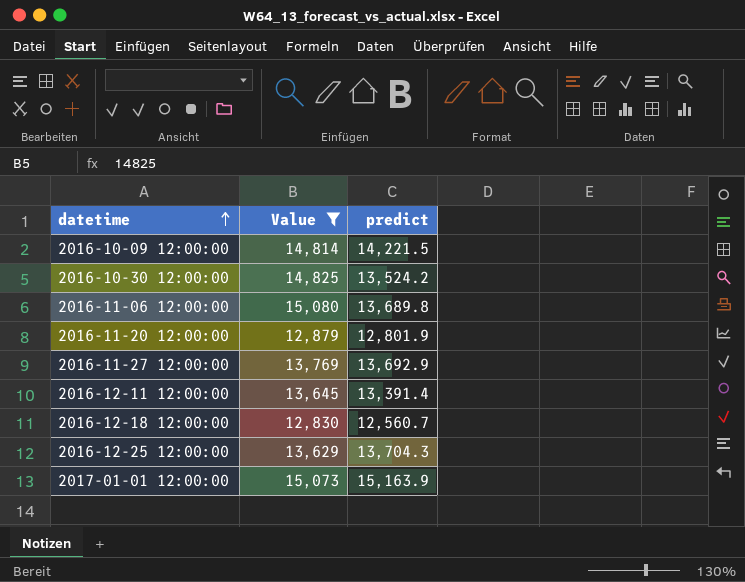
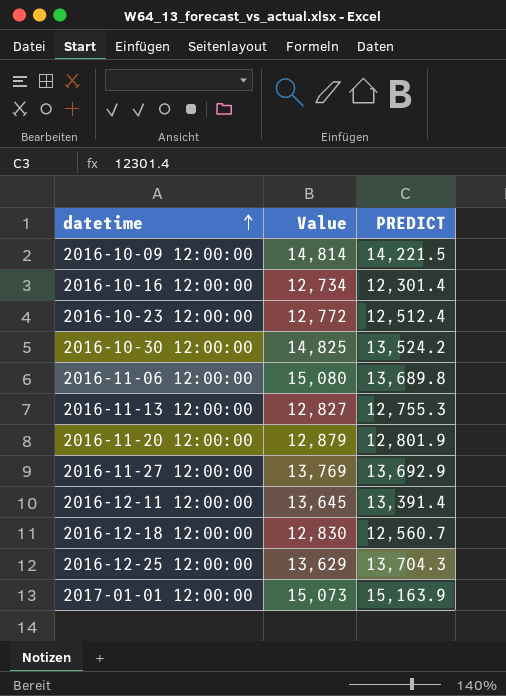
filter: Value >= 12,830 -> none
column name: predict -> PREDICT

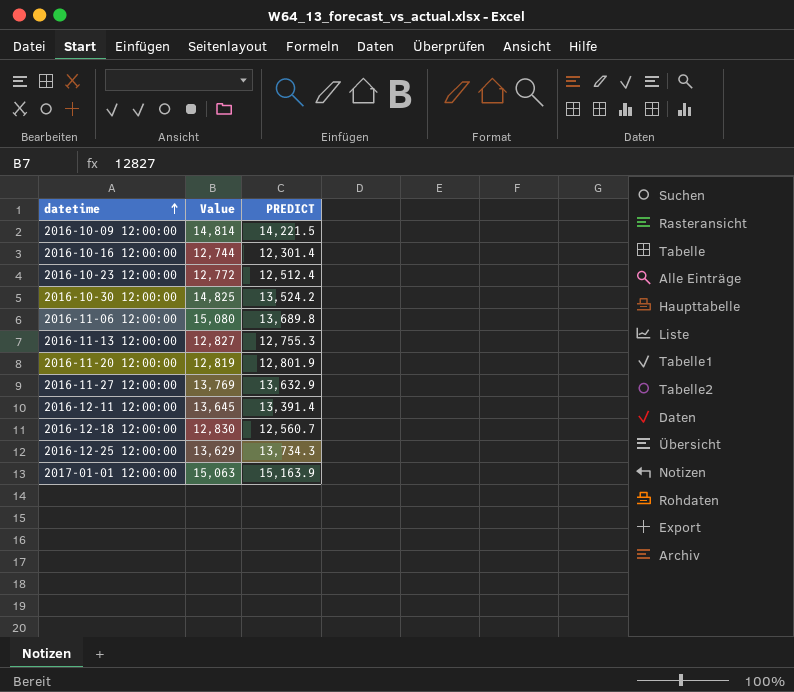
2016-10-16 12:00:00 | Value: 12,734 -> 12,744
2016-11-20 12:00:00 | Value: 12,879 -> 12,819
2016-11-27 12:00:00 | PREDICT: 13,692.9 -> 13,632.9
2016-12-25 12:00:00 | PREDICT: 13,704.3 -> 13,734.3
2017-01-01 12:00:00 | Value: 15,073 -> 15,063

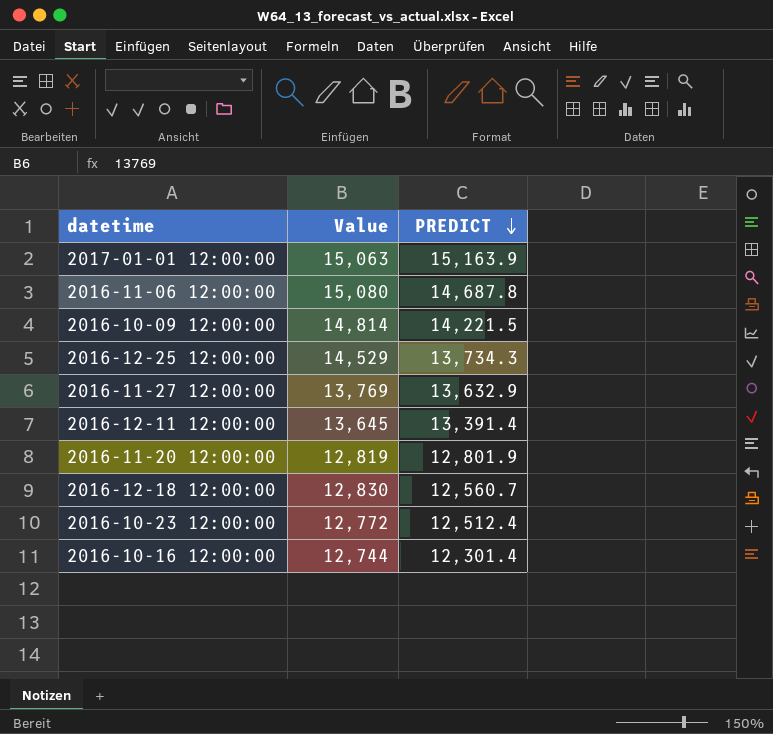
row order: datetime ascending -> PREDICT descending
row 2016-10-30 12:00:00: 14,825 | 13,524.2 -> none
row 2016-11-13 12:00:00: 12,827 | 12,755.3 -> none
2016-11-06 12:00:00 | PREDICT: 13,689.8 -> 14,687.8
2016-12-25 12:00:00 | Value: 13,629 -> 14,529

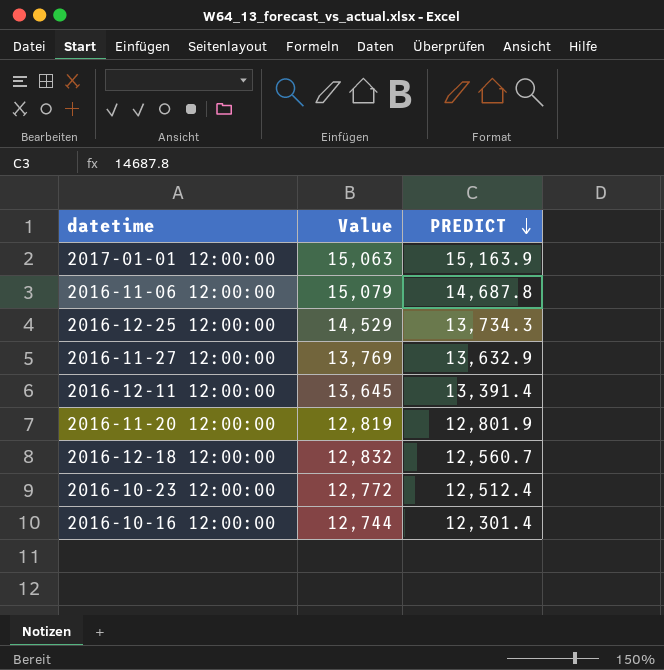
row 2016-10-09 12:00:00: 14,814 | 14,221.5 -> none
2016-11-06 12:00:00 | Value: 15,080 -> 15,079
2016-12-18 12:00:00 | Value: 12,830 -> 12,832

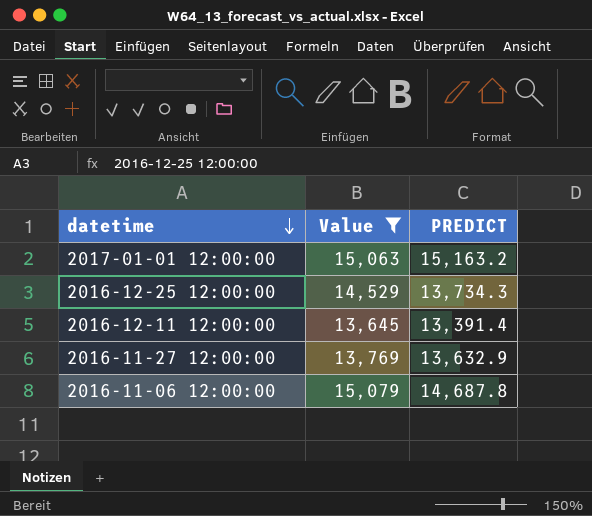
filter: none -> Value >= 13,645
row order: PREDICT descending -> datetime descending
2017-01-01 12:00:00 | PREDICT: 15,163.9 -> 15,163.2

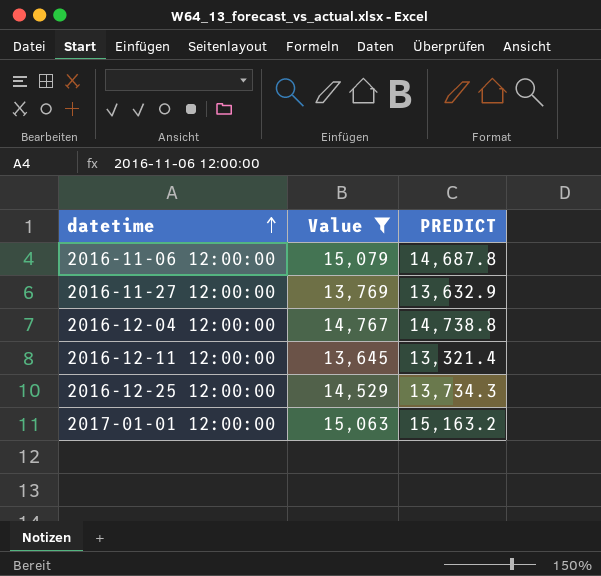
row order: datetime descending -> datetime ascending
row 2016-12-04 12:00:00: none -> 14,767 | 14,738.8
2016-12-11 12:00:00 | PREDICT: 13,391.4 -> 13,321.4

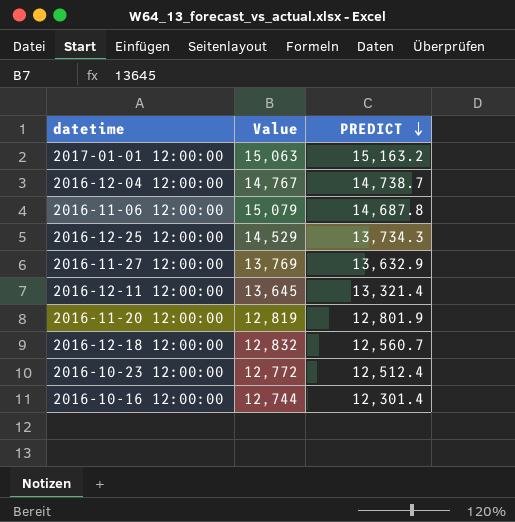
filter: Value >= 13,645 -> none
row order: datetime ascending -> PREDICT descending
2016-12-04 12:00:00 | PREDICT: 14,738.8 -> 14,738.7

